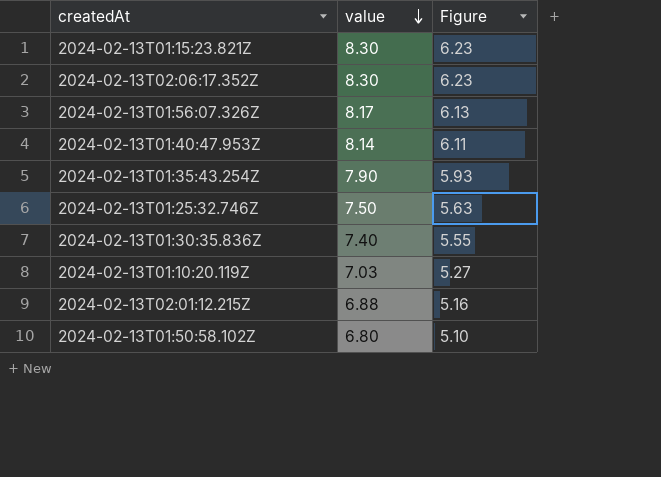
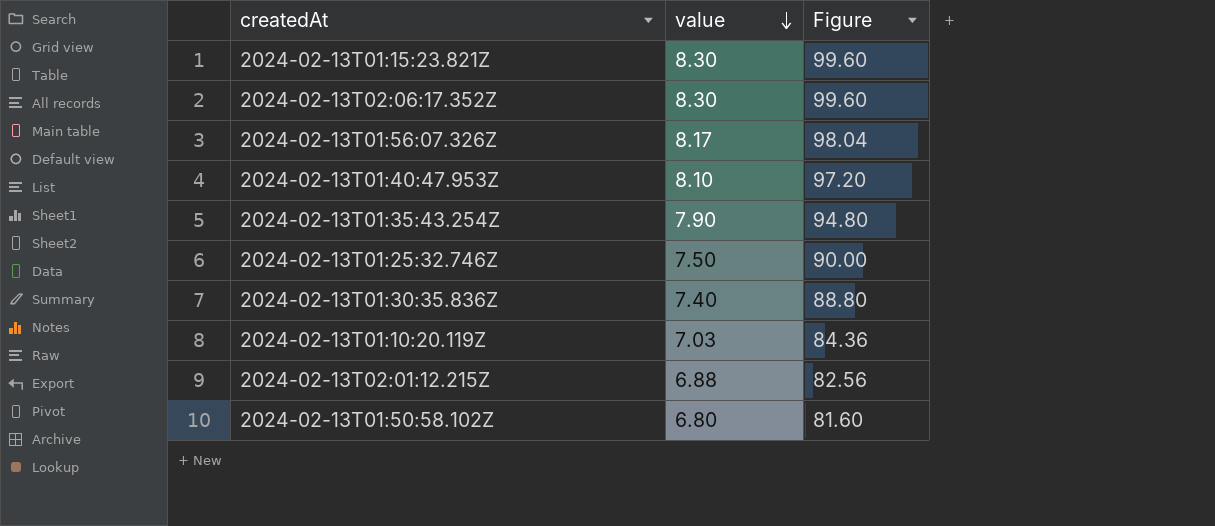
column Figure | formula: [value] * 0.75 -> [value] * 12
2024-02-13T01:40:47.953Z | value: 8.14 -> 8.10

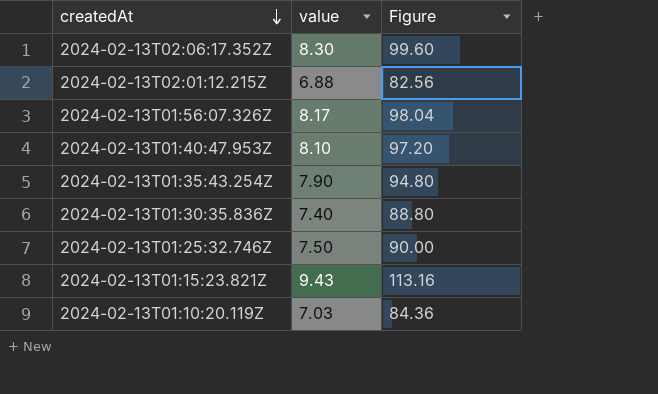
row order: value descending -> createdAt descending
row 2024-02-13T01:50:58.102Z: 6.80 | 81.60 -> none
2024-02-13T01:15:23.821Z | value: 8.30 -> 9.43
2024-02-13T01:15:23.821Z | Figure: 99.60 -> 113.16

